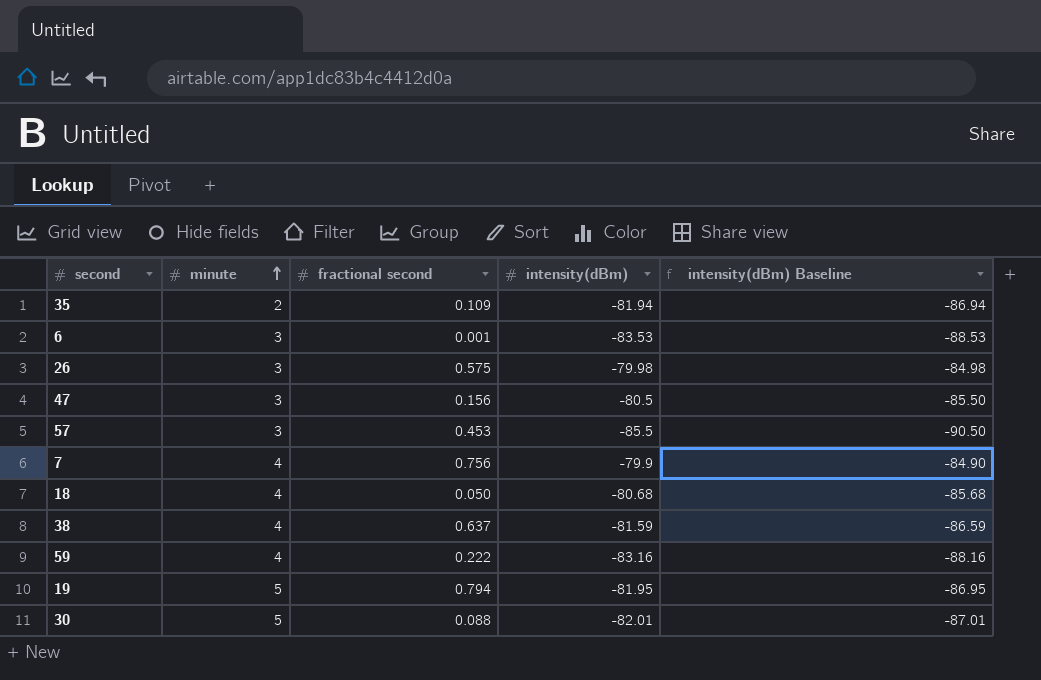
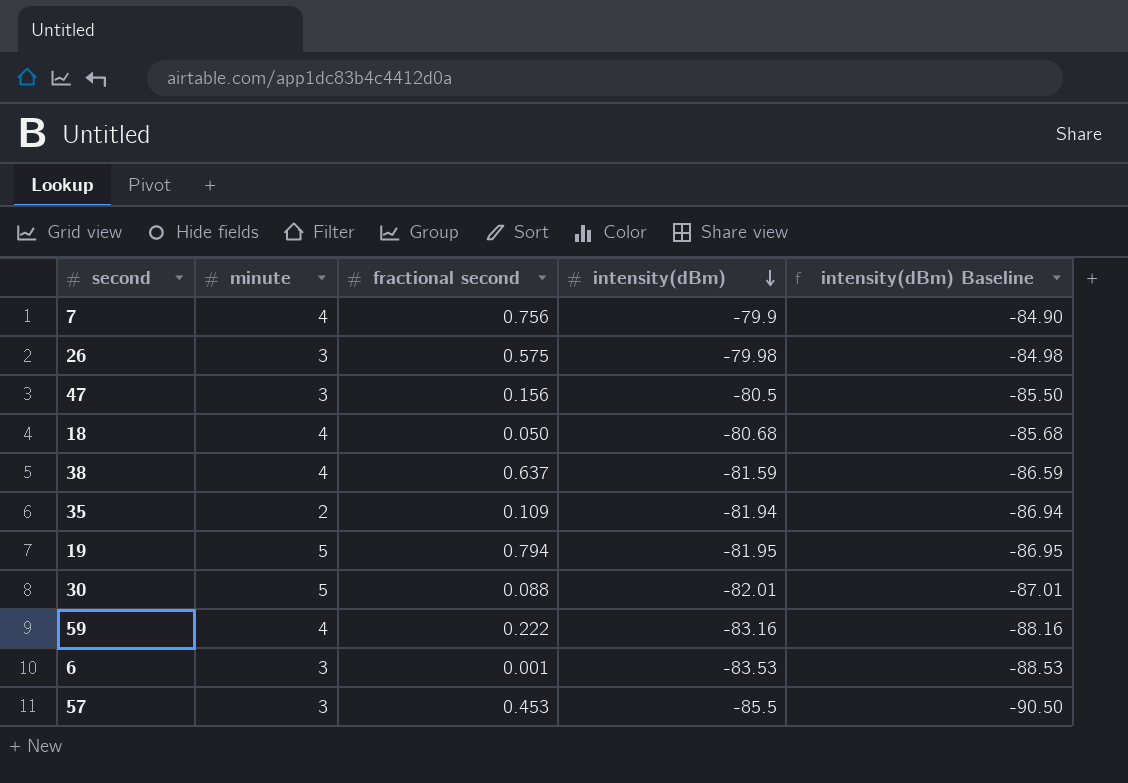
row order: minute ascending -> intensity(dBm) descending

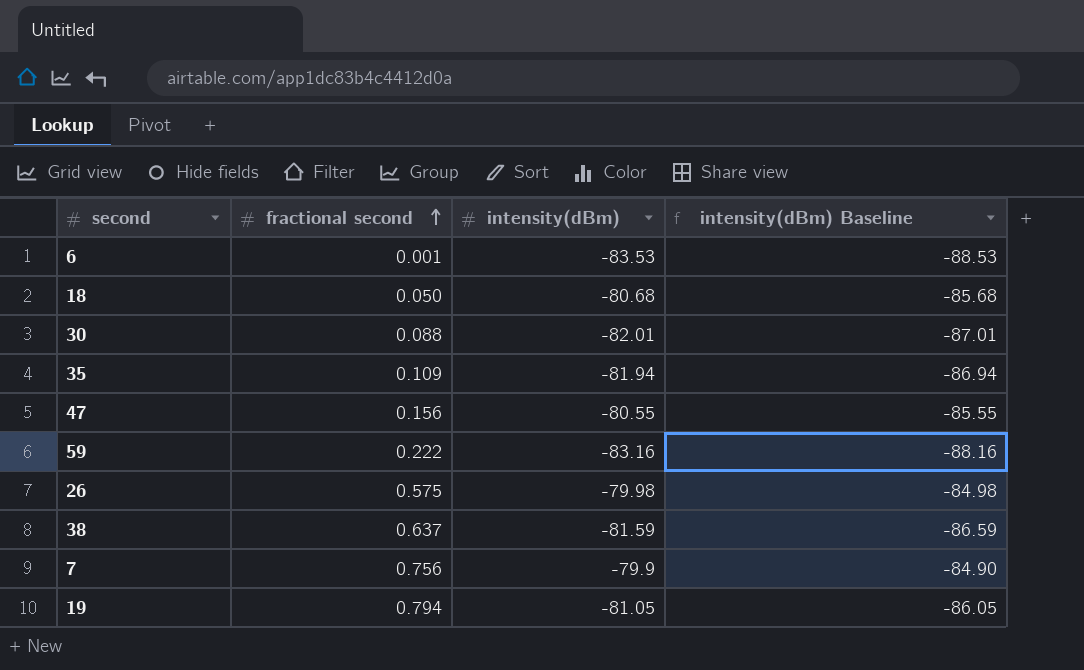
row order: intensity(dBm) descending -> fractional second ascending
column minute | position: 2 -> none
row 57: 3 | 0.453 | -85.5 | -90.50 -> none
47 | intensity(dBm): -80.5 -> -80.55
47 | intensity(dBm) Baseline: -85.50 -> -85.55
19 | intensity(dBm): -81.95 -> -81.05
19 | intensity(dBm) Baseline: -86.95 -> -86.05

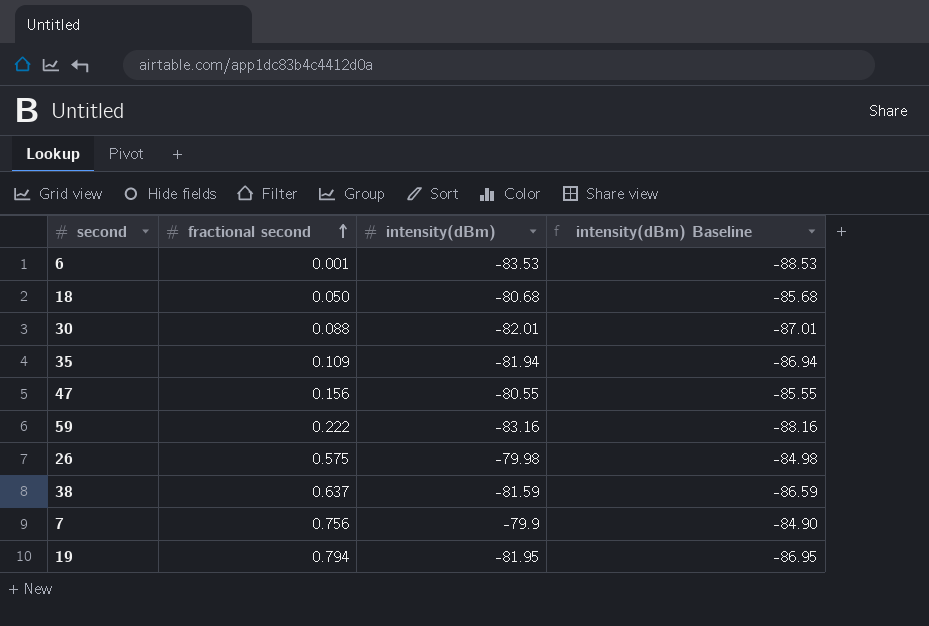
19 | intensity(dBm): -81.05 -> -81.95
19 | intensity(dBm) Baseline: -86.05 -> -86.95

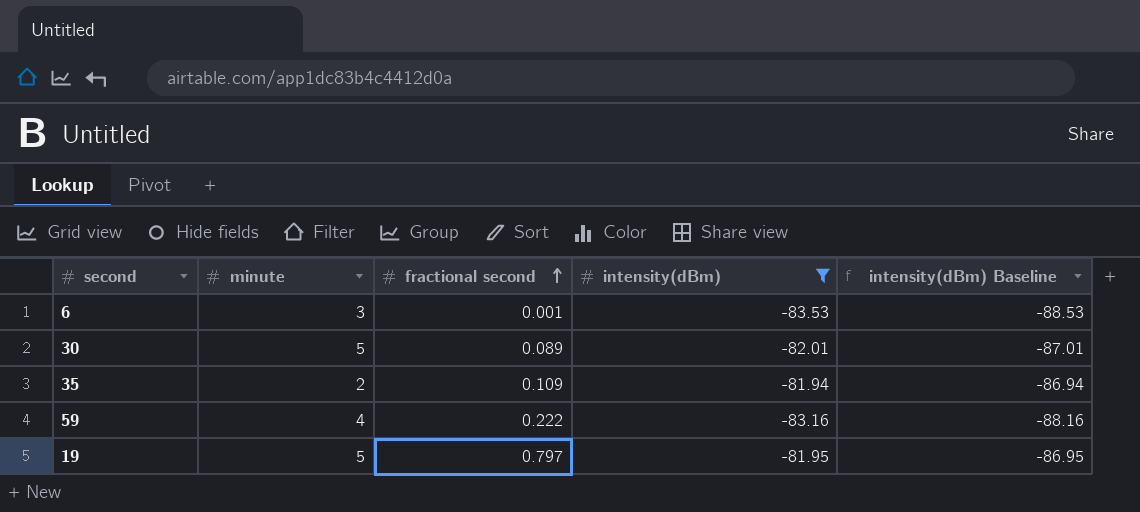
filter: none -> intensity(dBm) <= -81.94
column minute | position: none -> 2
30 | fractional second: 0.088 -> 0.089
19 | fractional second: 0.794 -> 0.797

